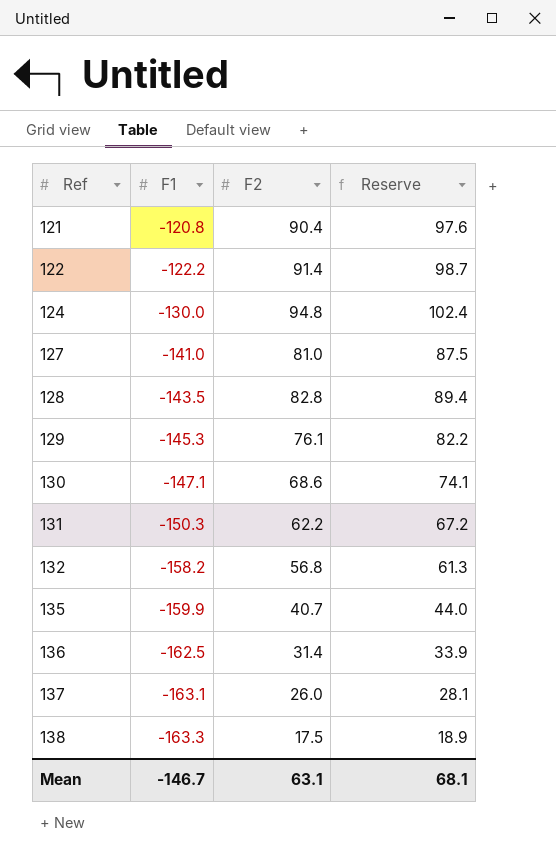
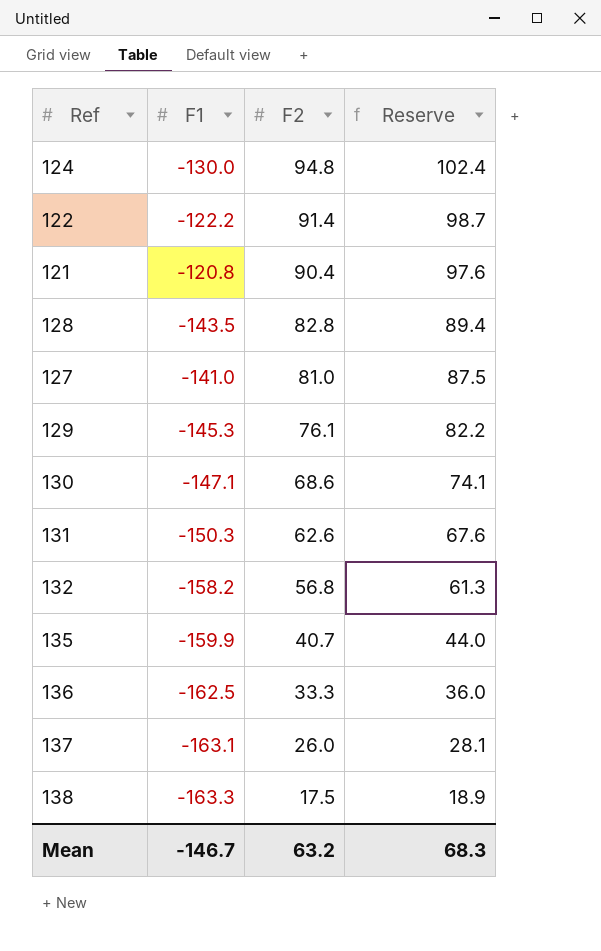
row order: Ref ascending -> F2 descending
131 | F2: 62.2 -> 62.6
131 | Reserve: 67.2 -> 67.6
136 | F2: 31.4 -> 33.3
136 | Reserve: 33.9 -> 36.0
Mean | F2: 63.1 -> 63.2
Mean | Reserve: 68.1 -> 68.3

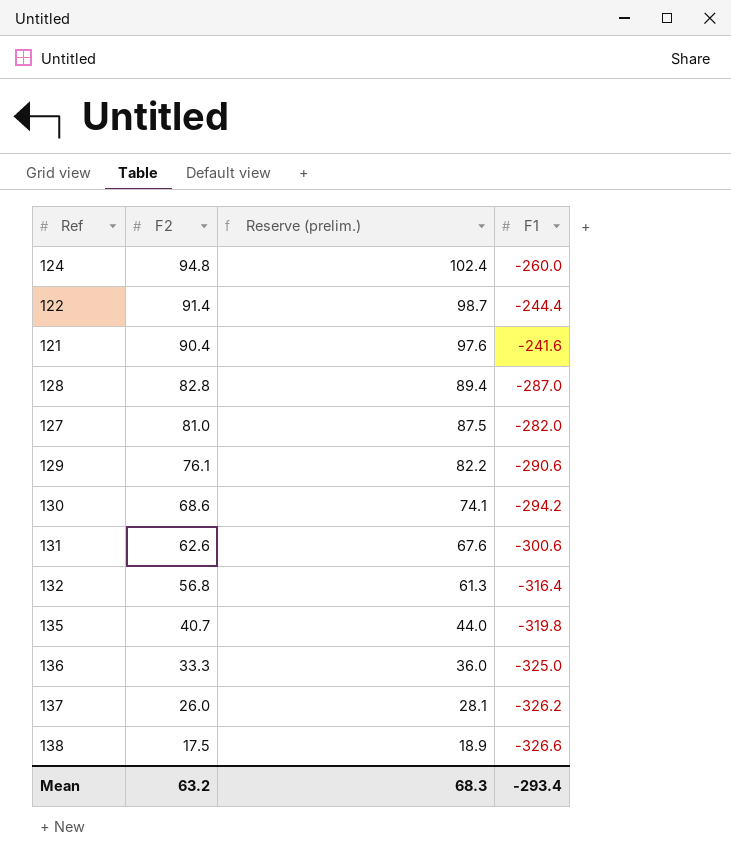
column name: Reserve -> Reserve (prelim.)
column F1 | position: 2 -> 4
124 | F1: -130.0 -> -260.0
122 | F1: -122.2 -> -244.4
121 | F1: -120.8 -> -241.6
128 | F1: -143.5 -> -287.0
127 | F1: -141.0 -> -282.0
129 | F1: -145.3 -> -290.6
130 | F1: -147.1 -> -294.2
131 | F1: -150.3 -> -300.6
132 | F1: -158.2 -> -316.4
135 | F1: -159.9 -> -319.8
136 | F1: -162.5 -> -325.0
137 | F1: -163.1 -> -326.2
138 | F1: -163.3 -> -326.6
Mean | F1: -146.7 -> -293.4

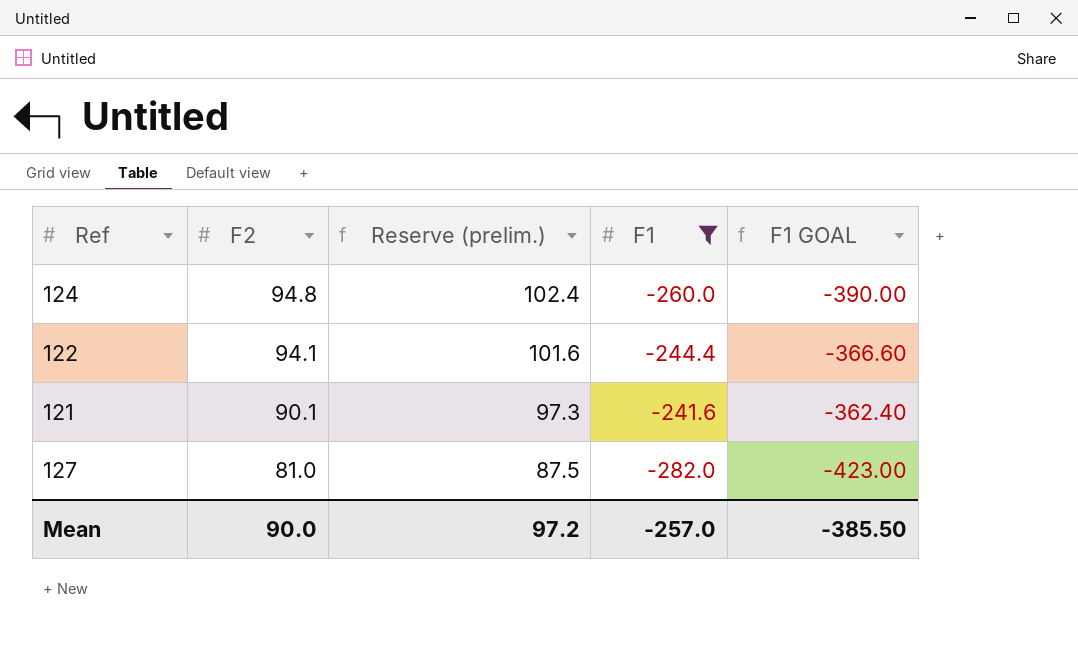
filter: none -> F1 >= -282.0
column F1 GOAL | formula: none -> [F1] * 1.5
122 | F2: 91.4 -> 94.1
122 | Reserve (prelim.): 98.7 -> 101.6
121 | F2: 90.4 -> 90.1
121 | Reserve (prelim.): 97.6 -> 97.3
Mean | F2: 63.2 -> 90.0
Mean | Reserve (prelim.): 68.3 -> 97.2
Mean | F1: -293.4 -> -257.0

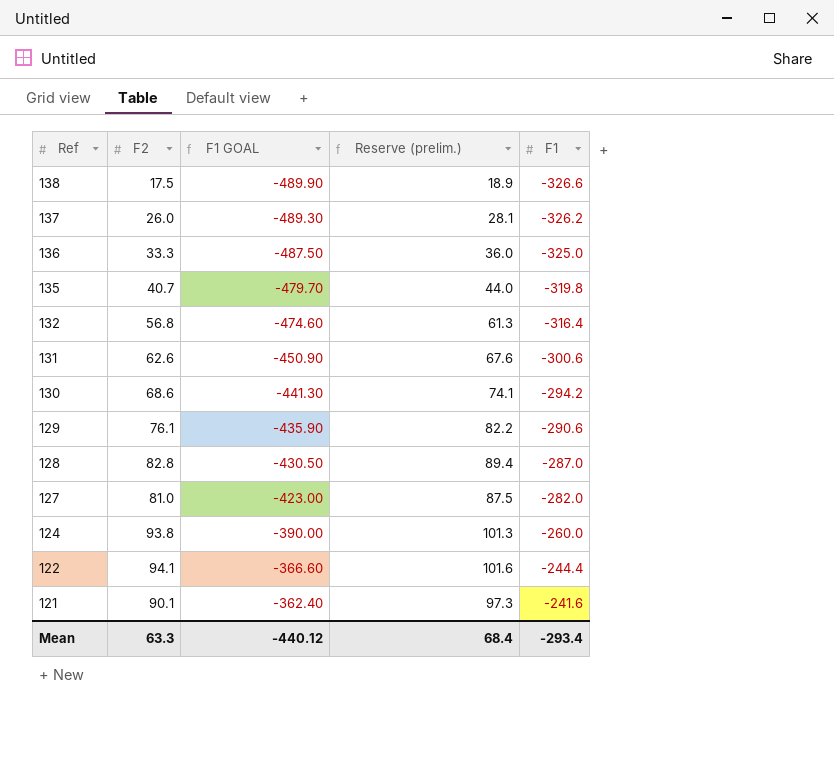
filter: F1 >= -282.0 -> none
row order: F2 descending -> Ref descending
column F1 GOAL | position: 5 -> 3
124 | F2: 94.8 -> 93.8
124 | Reserve (prelim.): 102.4 -> 101.3
Mean | F2: 90.0 -> 63.3
Mean | F1 GOAL: -385.50 -> -440.12
Mean | Reserve (prelim.): 97.2 -> 68.4
Mean | F1: -257.0 -> -293.4

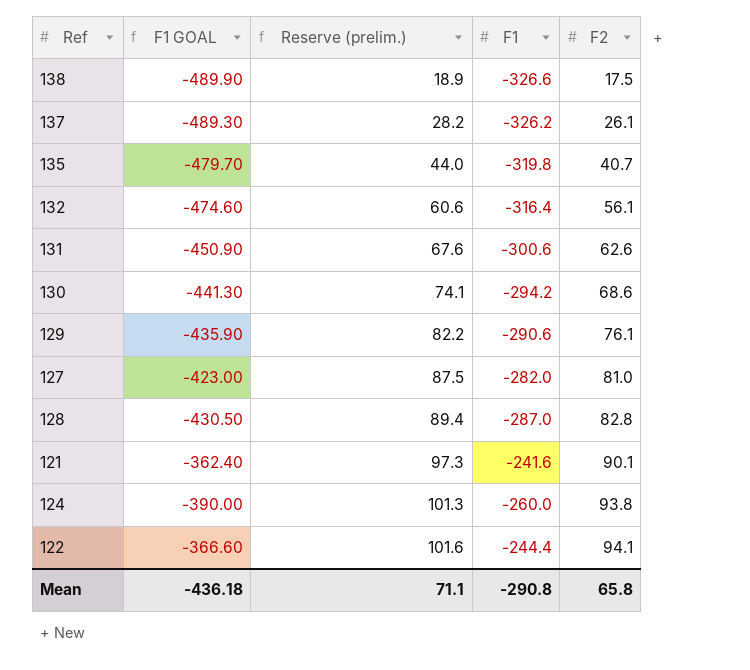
row order: Ref descending -> Reserve (prelim.) ascending
column F2 | position: 2 -> 5
row 136: 33.3 | -487.50 | 36.0 | -325.0 -> none
137 | Reserve (prelim.): 28.1 -> 28.2
137 | F2: 26.0 -> 26.1
132 | Reserve (prelim.): 61.3 -> 60.6
132 | F2: 56.8 -> 56.1
Mean | F1 GOAL: -440.12 -> -436.18
Mean | Reserve (prelim.): 68.4 -> 71.1
Mean | F1: -293.4 -> -290.8
Mean | F2: 63.3 -> 65.8

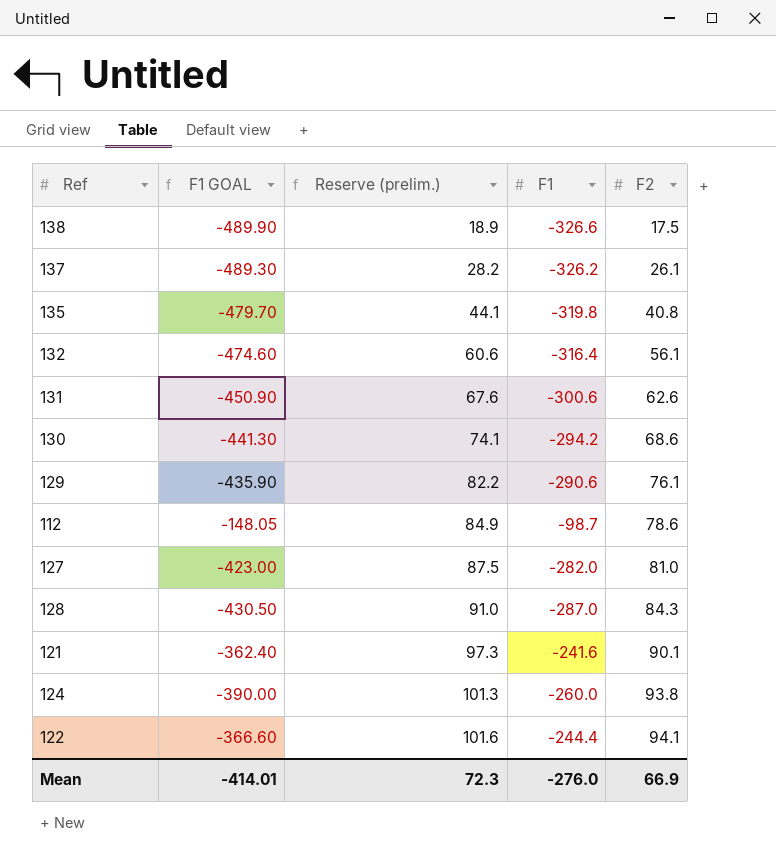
135 | Reserve (prelim.): 44.0 -> 44.1
135 | F2: 40.7 -> 40.8
row 112: none -> -148.05 | 84.9 | -98.7 | 78.6
128 | Reserve (prelim.): 89.4 -> 91.0
128 | F2: 82.8 -> 84.3
Mean | F1 GOAL: -436.18 -> -414.01
Mean | Reserve (prelim.): 71.1 -> 72.3
Mean | F1: -290.8 -> -276.0
Mean | F2: 65.8 -> 66.9

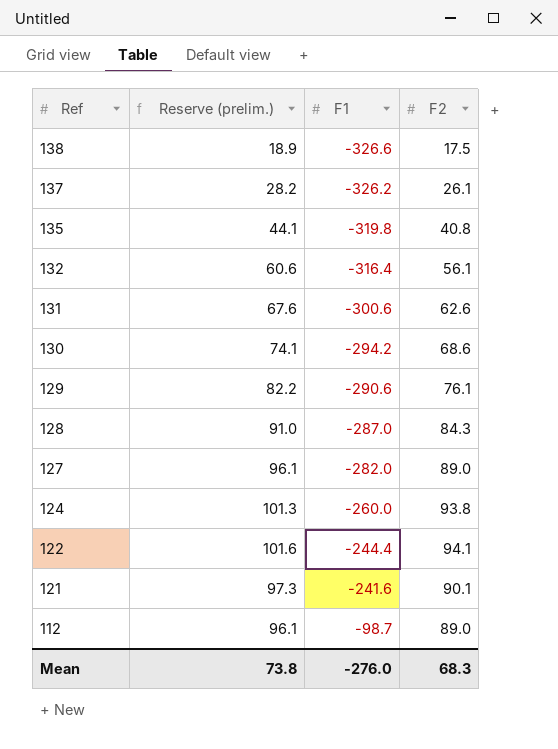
row order: Reserve (prelim.) ascending -> Ref descending
column F1 GOAL | formula: [F1] * 1.5 -> none
127 | Reserve (prelim.): 87.5 -> 96.1
127 | F2: 81.0 -> 89.0
112 | Reserve (prelim.): 84.9 -> 96.1
112 | F2: 78.6 -> 89.0
Mean | Reserve (prelim.): 72.3 -> 73.8
Mean | F2: 66.9 -> 68.3

